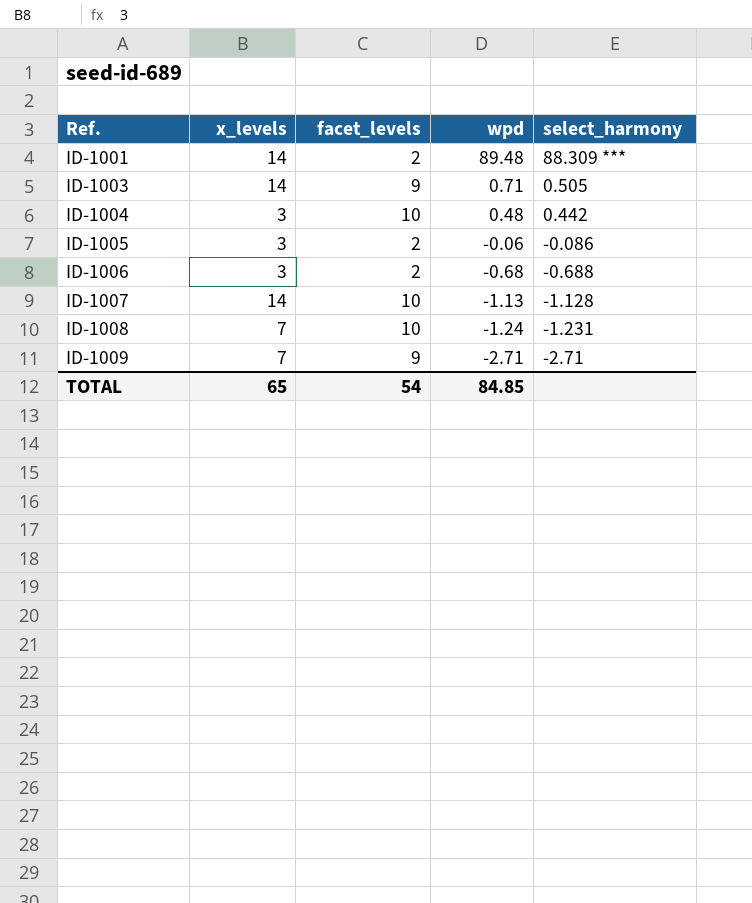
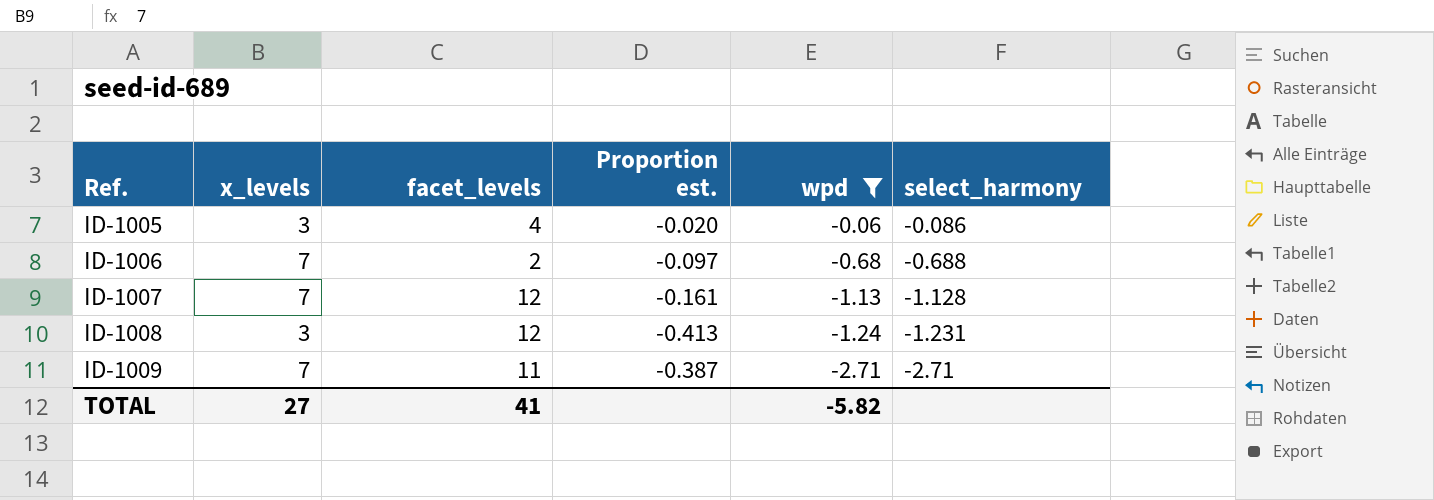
filter: none -> wpd <= -0.06
column Proportion est. | formula: none -> [wpd] / [x_levels]
ID-1005 | facet_levels: 2 -> 4
ID-1006 | x_levels: 3 -> 7
ID-1007 | x_levels: 14 -> 7
ID-1007 | facet_levels: 10 -> 12
ID-1008 | x_levels: 7 -> 3
ID-1008 | facet_levels: 10 -> 12
ID-1009 | facet_levels: 9 -> 11
TOTAL | x_levels: 65 -> 27
TOTAL | facet_levels: 54 -> 41
TOTAL | wpd: 84.85 -> -5.82

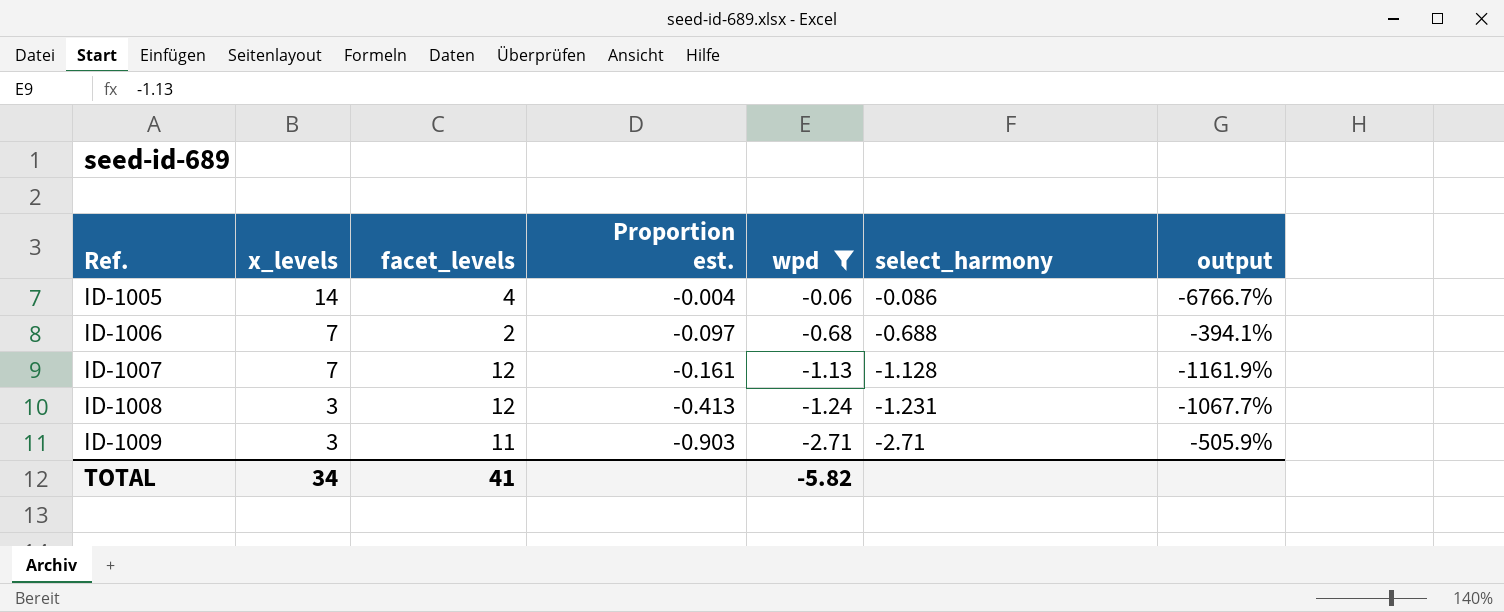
column output | formula: none -> ([facet_levels] - [wpd]) / [wpd]
ID-1005 | x_levels: 3 -> 14
ID-1005 | Proportion est.: -0.020 -> -0.004
ID-1009 | x_levels: 7 -> 3
ID-1009 | Proportion est.: -0.387 -> -0.903
TOTAL | x_levels: 27 -> 34

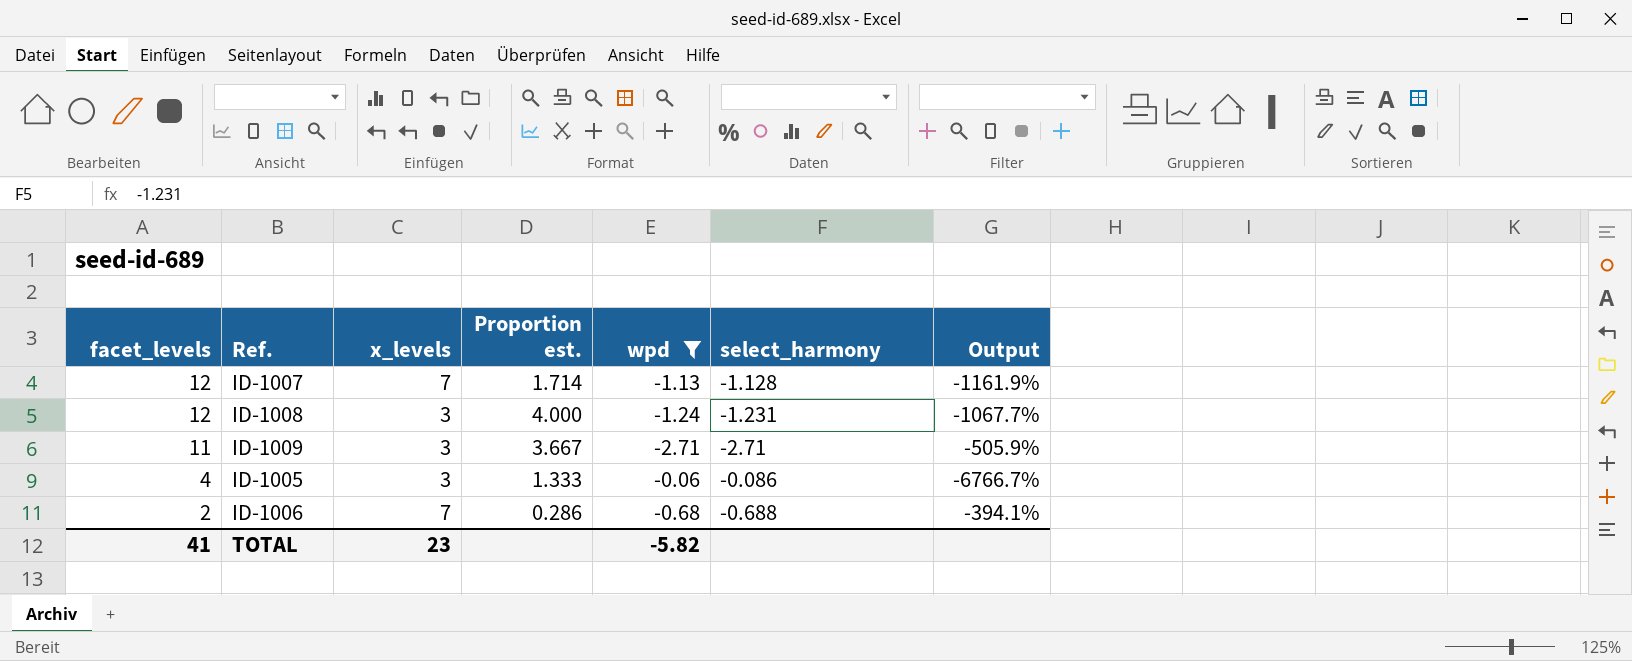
row order: Ref. ascending -> facet_levels descending
column facet_levels | position: 3 -> 1
column Proportion est. | formula: [wpd] / [x_levels] -> [facet_levels] / [x_levels]
column name: output -> Output
ID-1005 | x_levels: 14 -> 3
TOTAL | x_levels: 34 -> 23

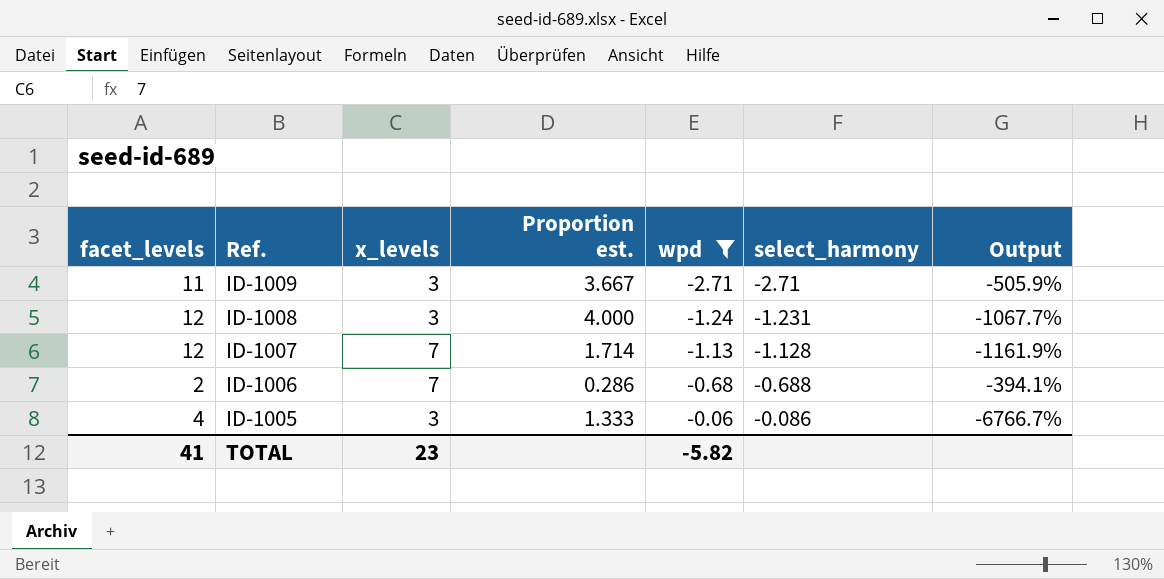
row order: facet_levels descending -> Ref. descending

